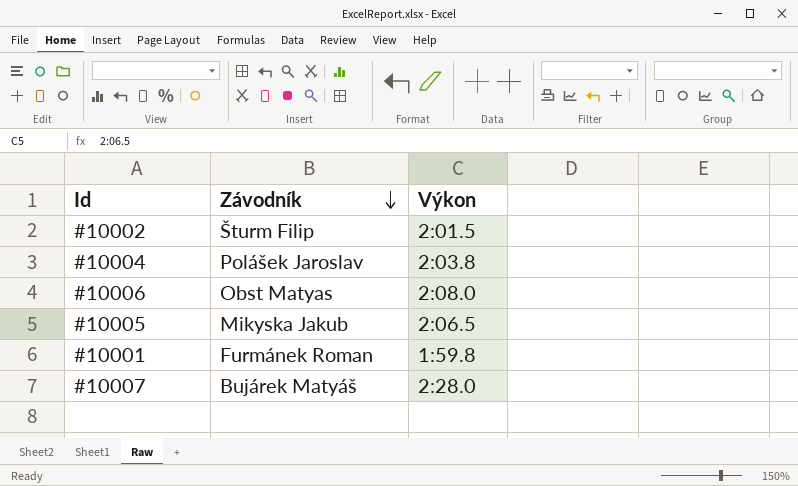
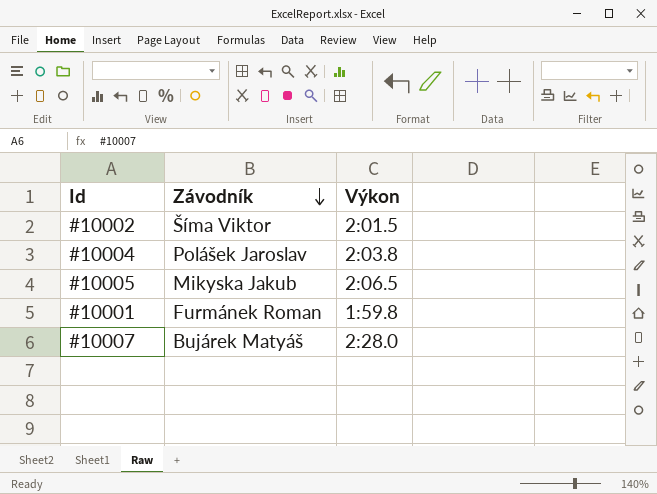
row #10006: Obst Matyas | 2:08.0 -> none
#10002 | Závodník: Šturm Filip -> Šíma Viktor

